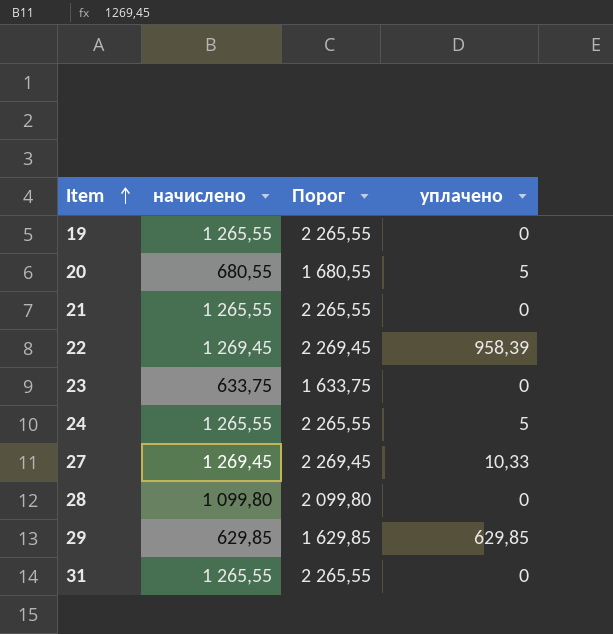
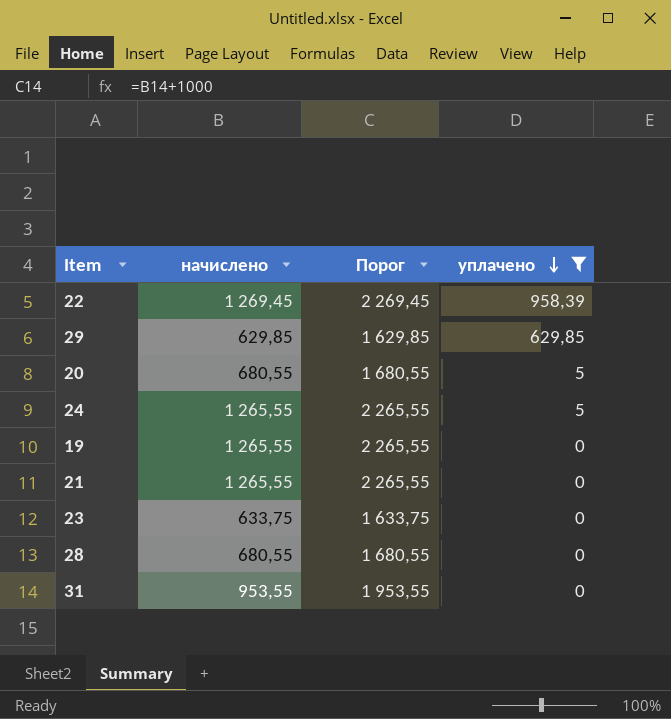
filter: none -> уплачено != 10,33
row order: Item ascending -> уплачено descending
28 | начислено: 1 099,80 -> 680,55
28 | Порог: 2 099,80 -> 1 680,55
31 | начислено: 1 265,55 -> 953,55
31 | Порог: 2 265,55 -> 1 953,55

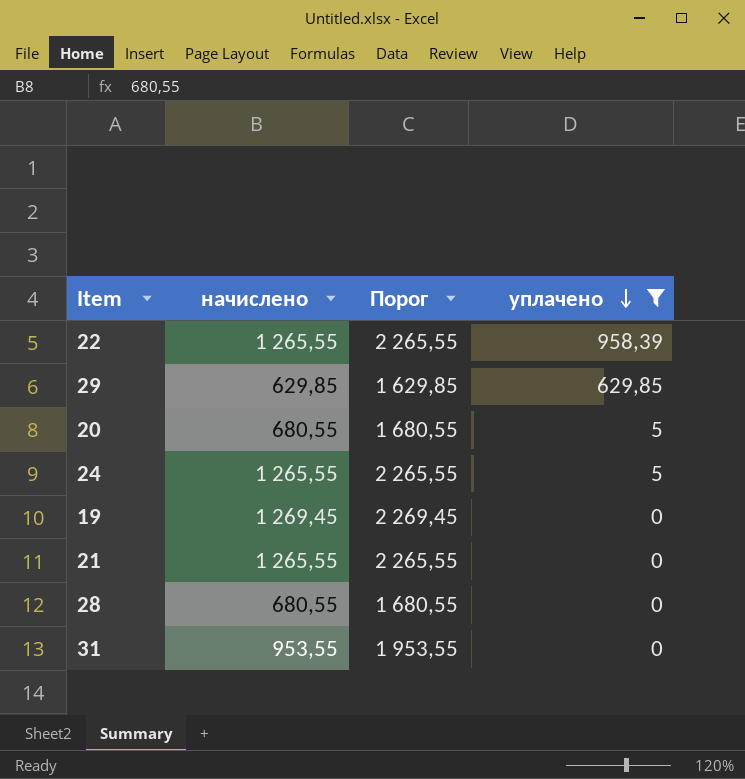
row 23: 633,75 | 1 633,75 | 0 -> none
22 | начислено: 1 269,45 -> 1 265,55
22 | Порог: 2 269,45 -> 2 265,55
19 | начислено: 1 265,55 -> 1 269,45
19 | Порог: 2 265,55 -> 2 269,45

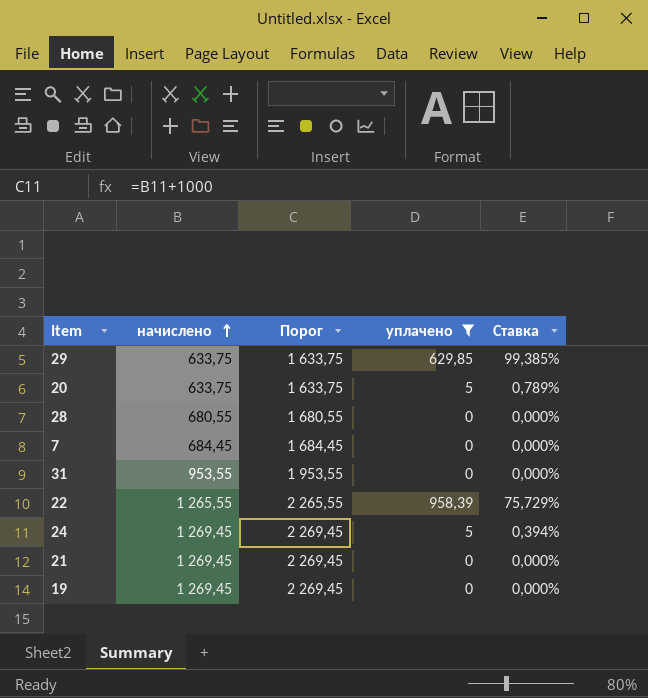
row order: уплачено descending -> начислено ascending
column Ставка | formula: none -> [уплачено] / [начислено]
29 | начислено: 629,85 -> 633,75
29 | Порог: 1 629,85 -> 1 633,75
20 | начислено: 680,55 -> 633,75
20 | Порог: 1 680,55 -> 1 633,75
row 7: none -> 684,45 | 1 684,45 | 0 | 0,000%
24 | начислено: 1 265,55 -> 1 269,45
24 | Порог: 2 265,55 -> 2 269,45
21 | начислено: 1 265,55 -> 1 269,45
21 | Порог: 2 265,55 -> 2 269,45

